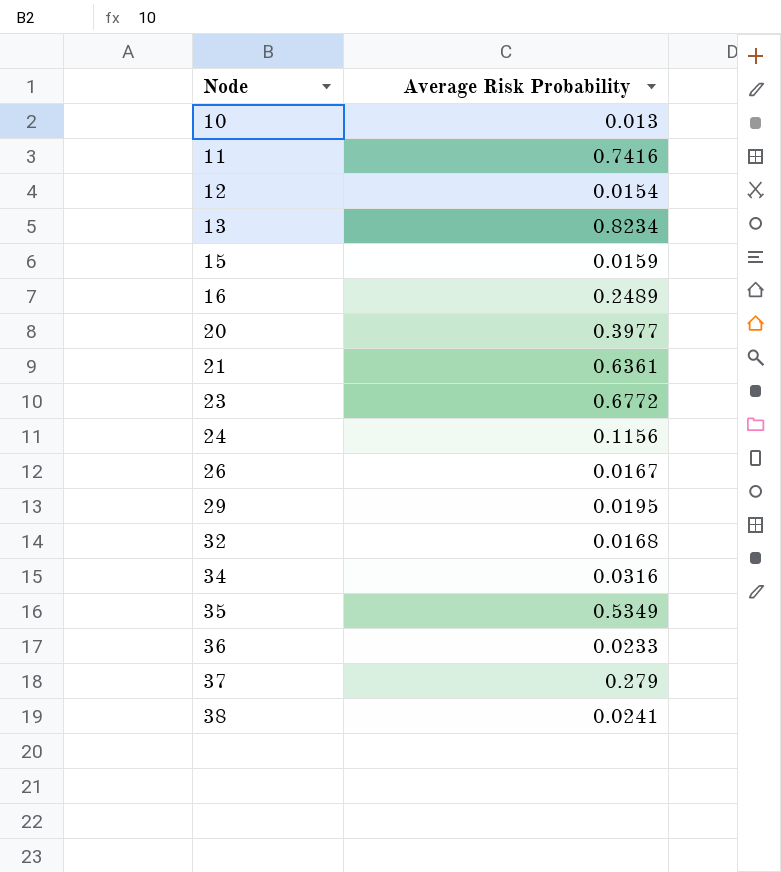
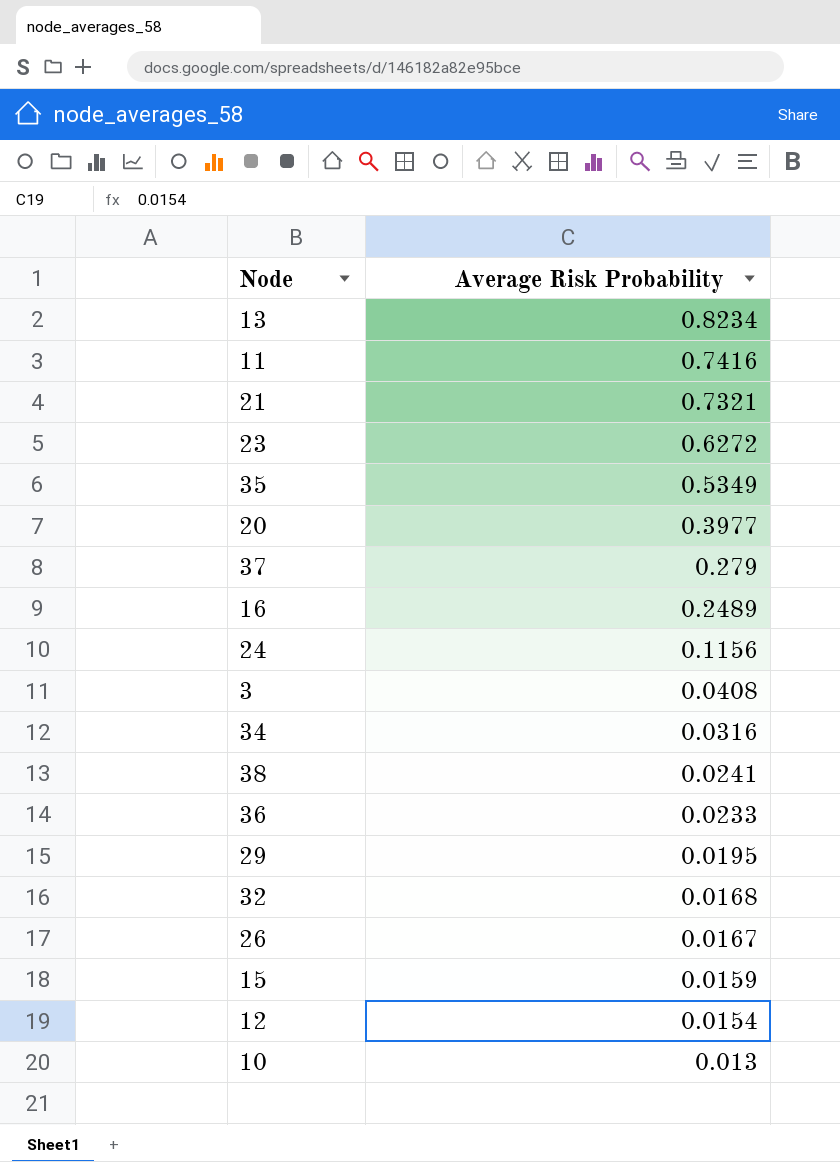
row order: Node ascending -> Average Risk Probability descending
21 | Average Risk Probability: 0.6361 -> 0.7321
23 | Average Risk Probability: 0.6772 -> 0.6272
row 3: none -> 0.0408

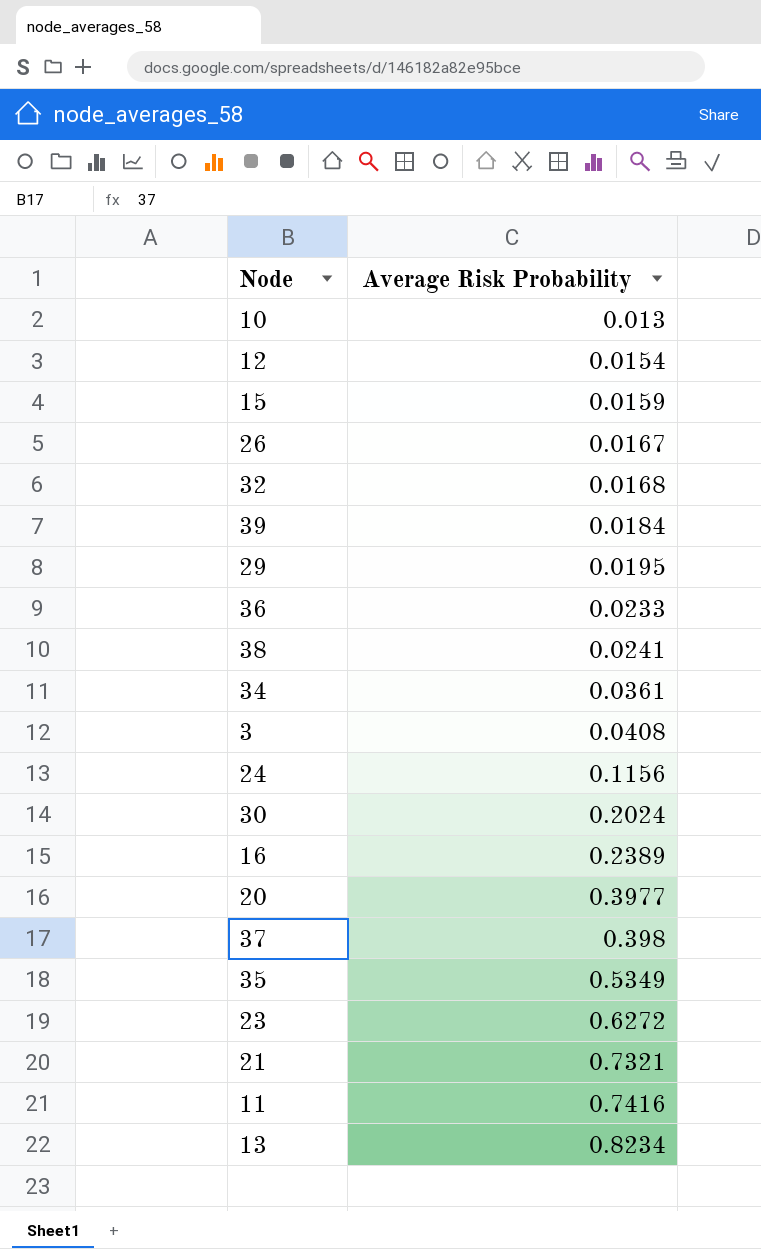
row order: Average Risk Probability descending -> Average Risk Probability ascending
row 39: none -> 0.0184
34 | Average Risk Probability: 0.0316 -> 0.0361
row 30: none -> 0.2024
16 | Average Risk Probability: 0.2489 -> 0.2389
37 | Average Risk Probability: 0.279 -> 0.398

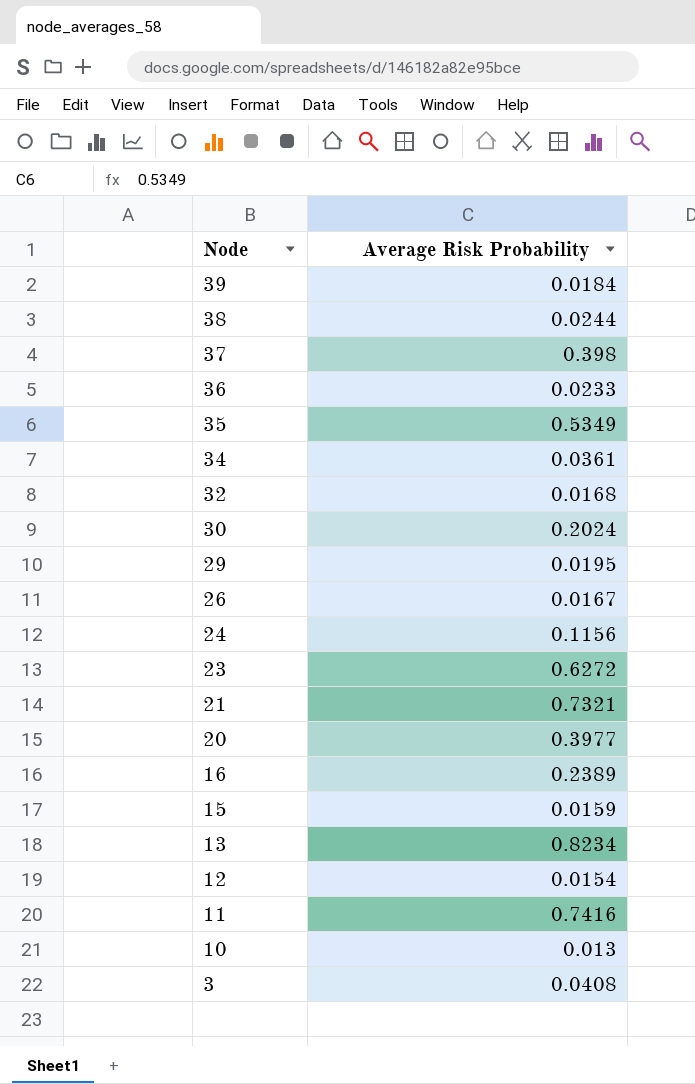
row order: Average Risk Probability ascending -> Node descending
38 | Average Risk Probability: 0.0241 -> 0.0244

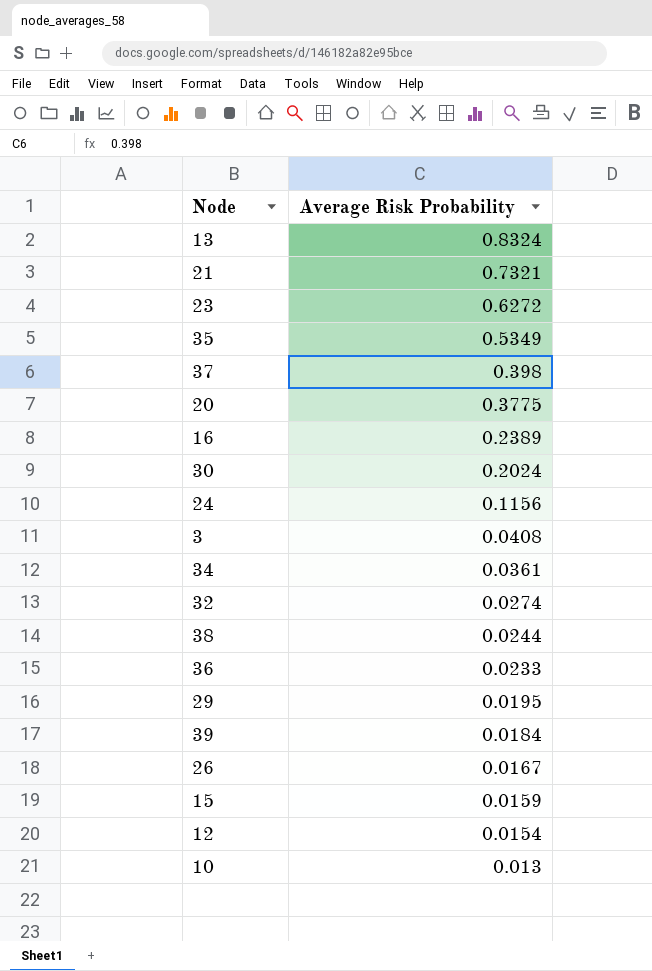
row order: Node descending -> Average Risk Probability descending
row 11: 0.7416 -> none
13 | Average Risk Probability: 0.8234 -> 0.8324
20 | Average Risk Probability: 0.3977 -> 0.3775
32 | Average Risk Probability: 0.0168 -> 0.0274

